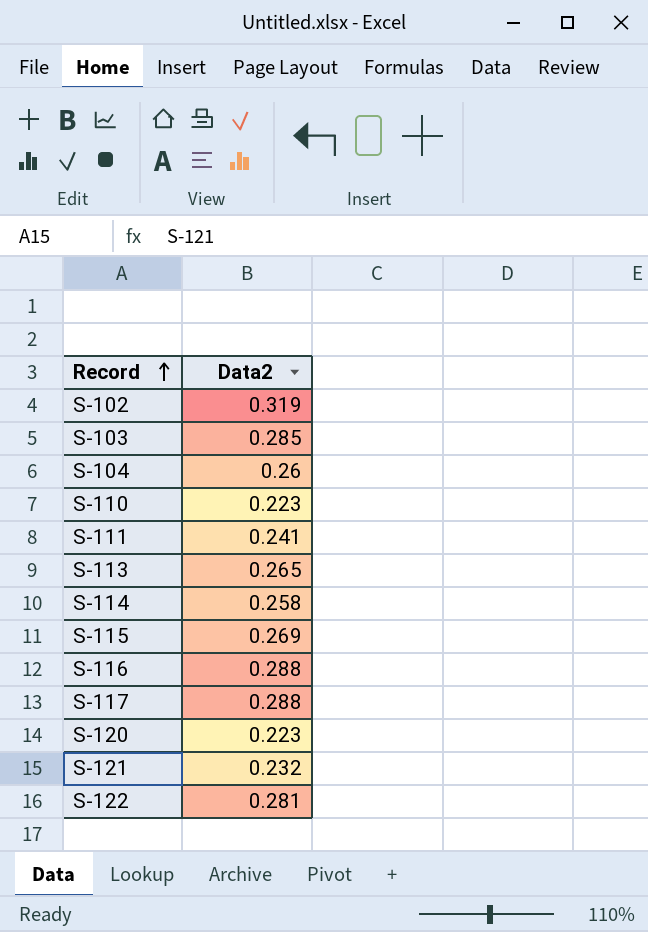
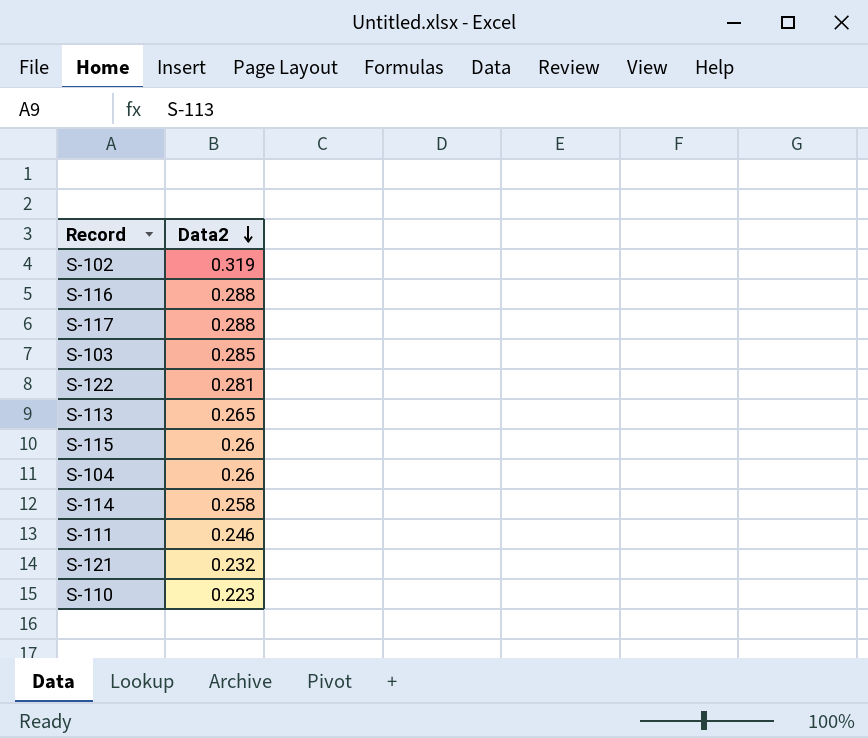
row order: Record ascending -> Data2 descending
row S-120: 0.223 -> none
S-115 | Data2: 0.269 -> 0.26
S-111 | Data2: 0.241 -> 0.246

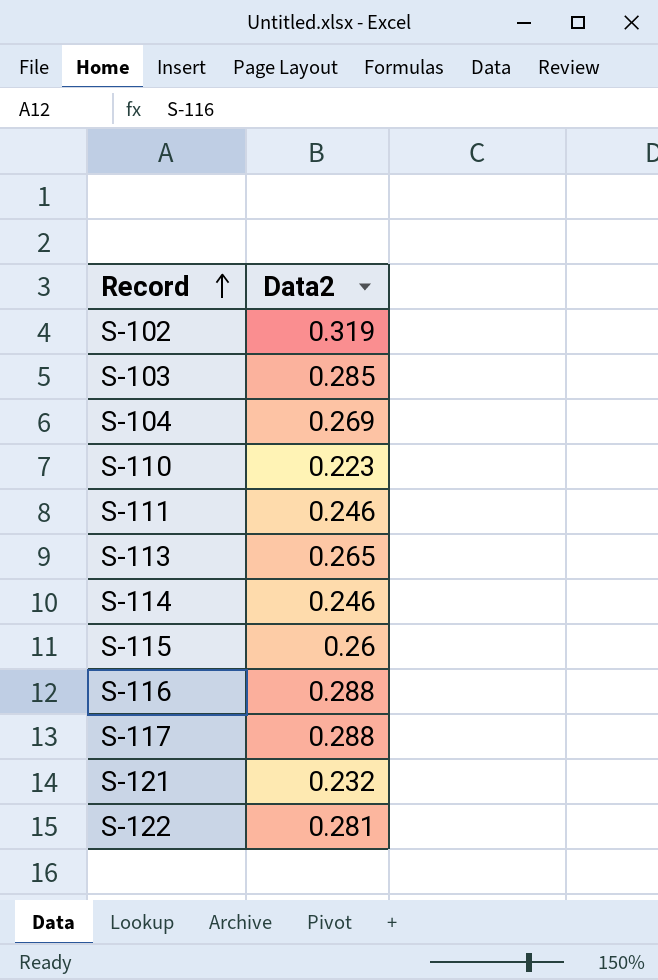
row order: Data2 descending -> Record ascending
S-104 | Data2: 0.26 -> 0.269
S-114 | Data2: 0.258 -> 0.246

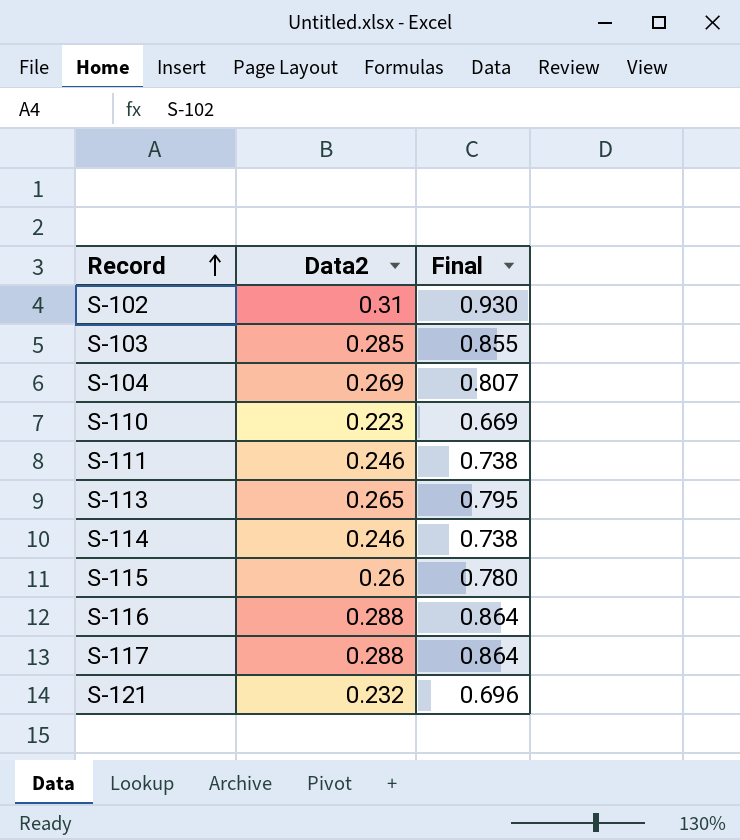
column Final | formula: none -> [Data2] * 3
row S-122: 0.281 -> none
S-102 | Data2: 0.319 -> 0.31

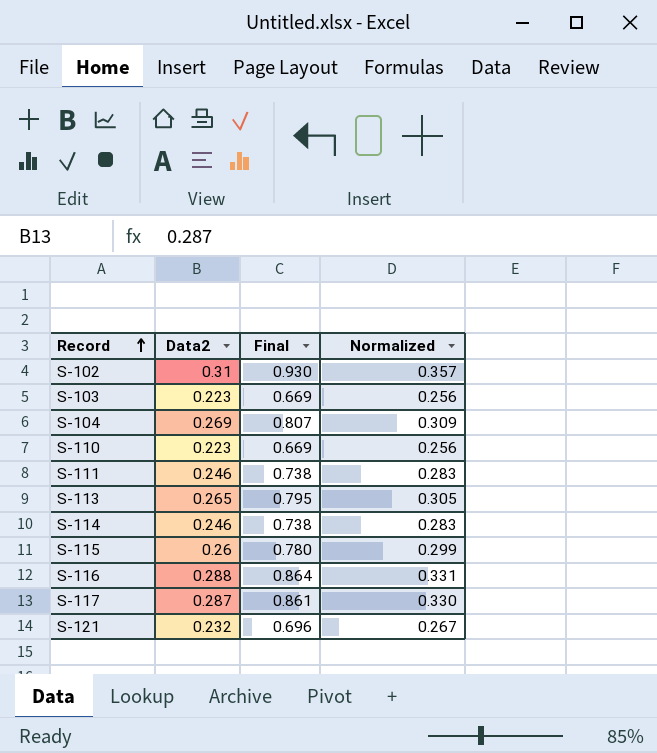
column Normalized | formula: none -> [Data2] * 1.15
S-103 | Data2: 0.285 -> 0.223
S-103 | Final: 0.855 -> 0.669
S-117 | Data2: 0.288 -> 0.287
S-117 | Final: 0.864 -> 0.861

